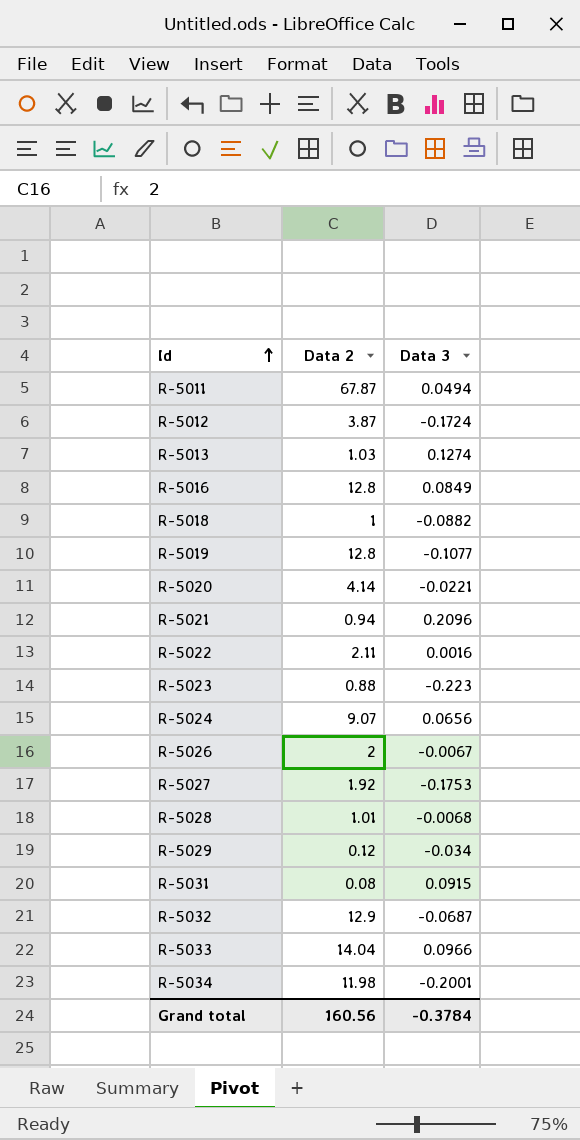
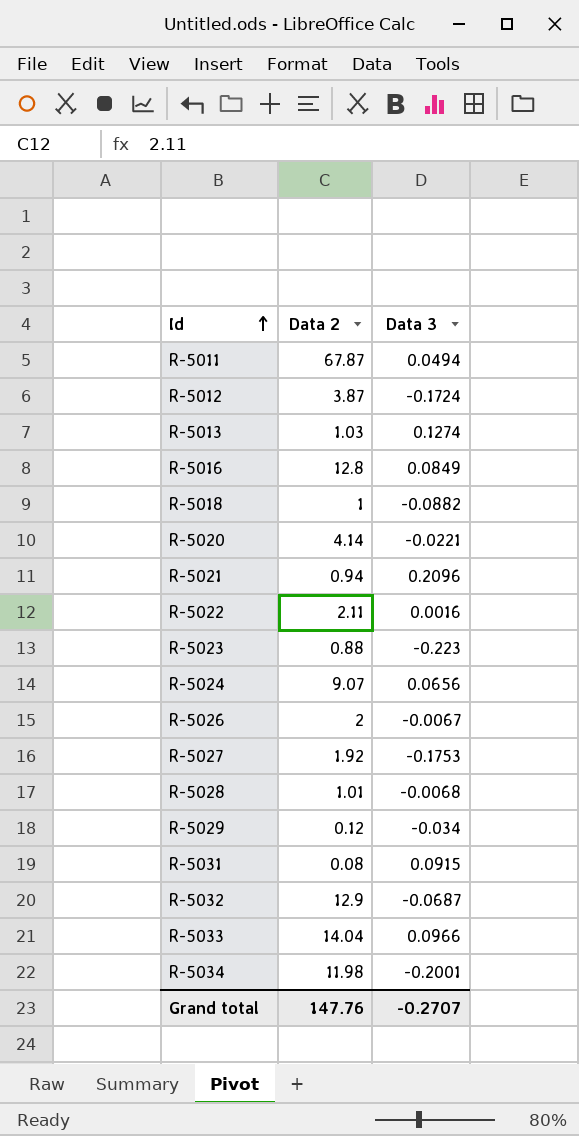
row R-5019: 12.8 | -0.1077 -> none
Grand total | Data 2: 160.56 -> 147.76
Grand total | Data 3: -0.3784 -> -0.2707

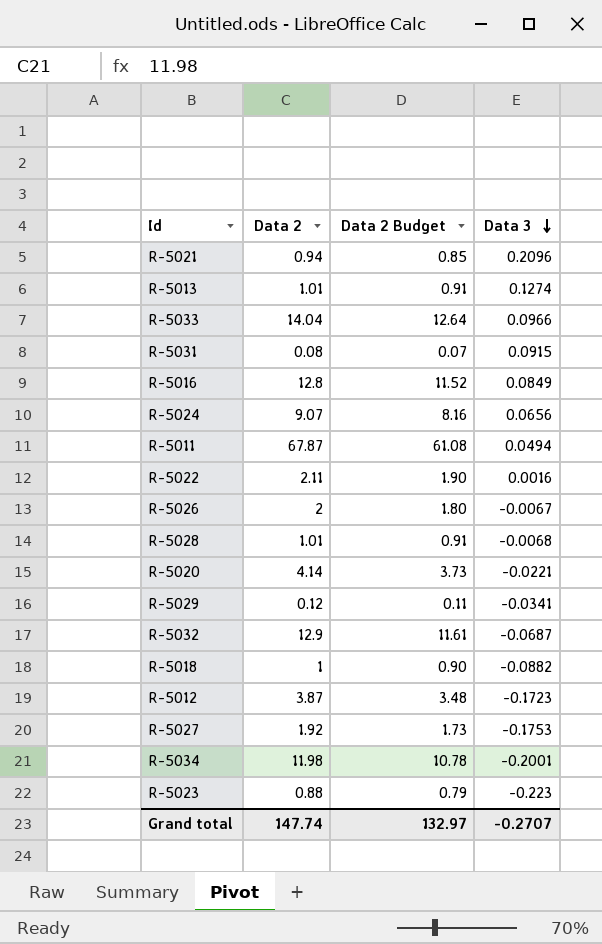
row order: Id ascending -> Data 3 descending
column Data 2 Budget | formula: none -> [Data 2] * 0.9
R-5013 | Data 2: 1.03 -> 1.01
R-5029 | Data 3: -0.034 -> -0.0341
R-5012 | Data 3: -0.1724 -> -0.1723
Grand total | Data 2: 147.76 -> 147.74

